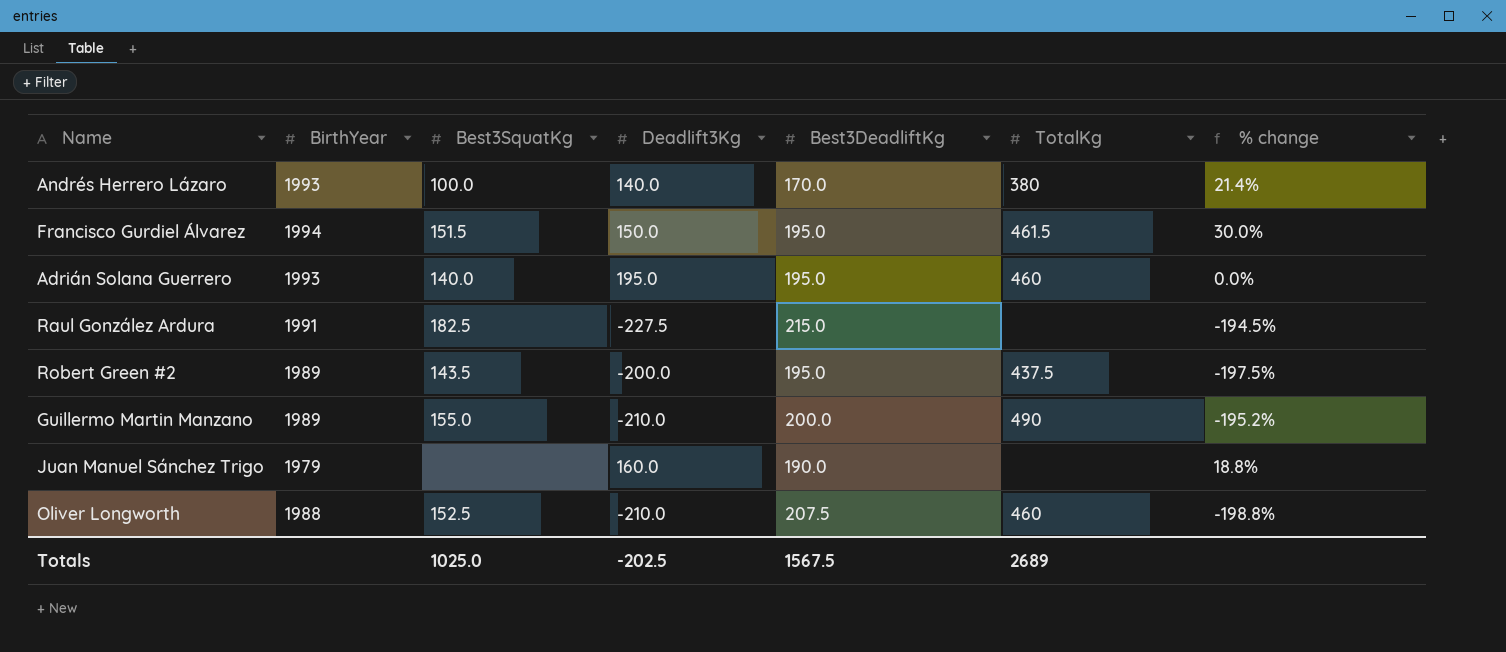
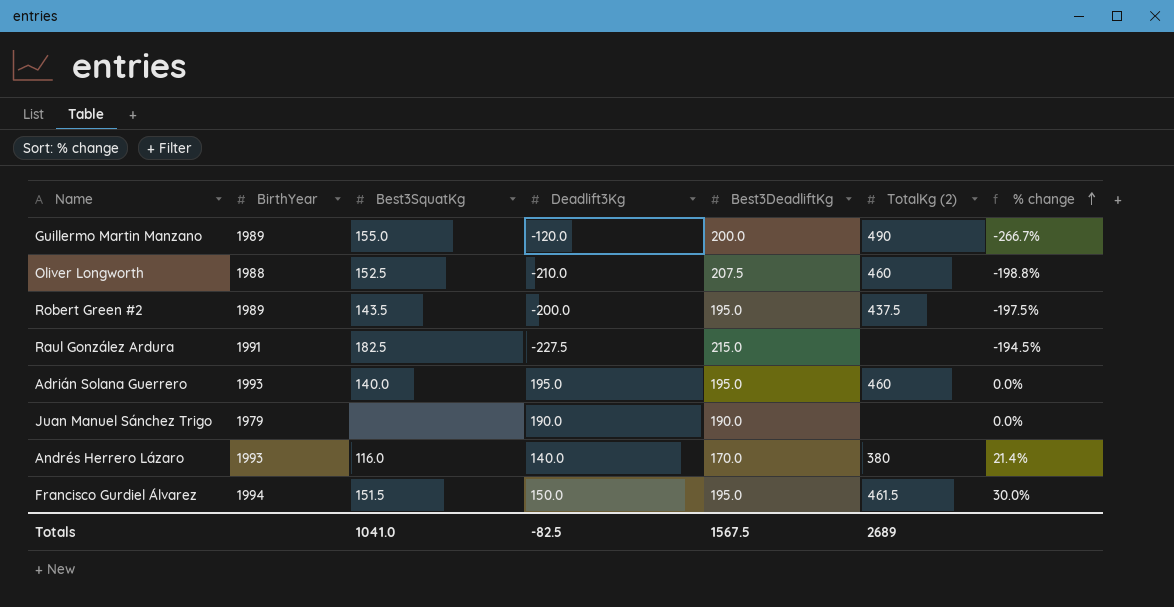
row order: none -> % change ascending
column name: TotalKg -> TotalKg (2)
Guillermo Martin Manzano | Deadlift3Kg: -210.0 -> -120.0
Guillermo Martin Manzano | % change: -195.2% -> -266.7%
Juan Manuel Sánchez Trigo | Deadlift3Kg: 160.0 -> 190.0
Juan Manuel Sánchez Trigo | % change: 18.8% -> 0.0%
Andrés Herrero Lázaro | Best3SquatKg: 100.0 -> 116.0
Totals | Best3SquatKg: 1025.0 -> 1041.0
Totals | Deadlift3Kg: -202.5 -> -82.5

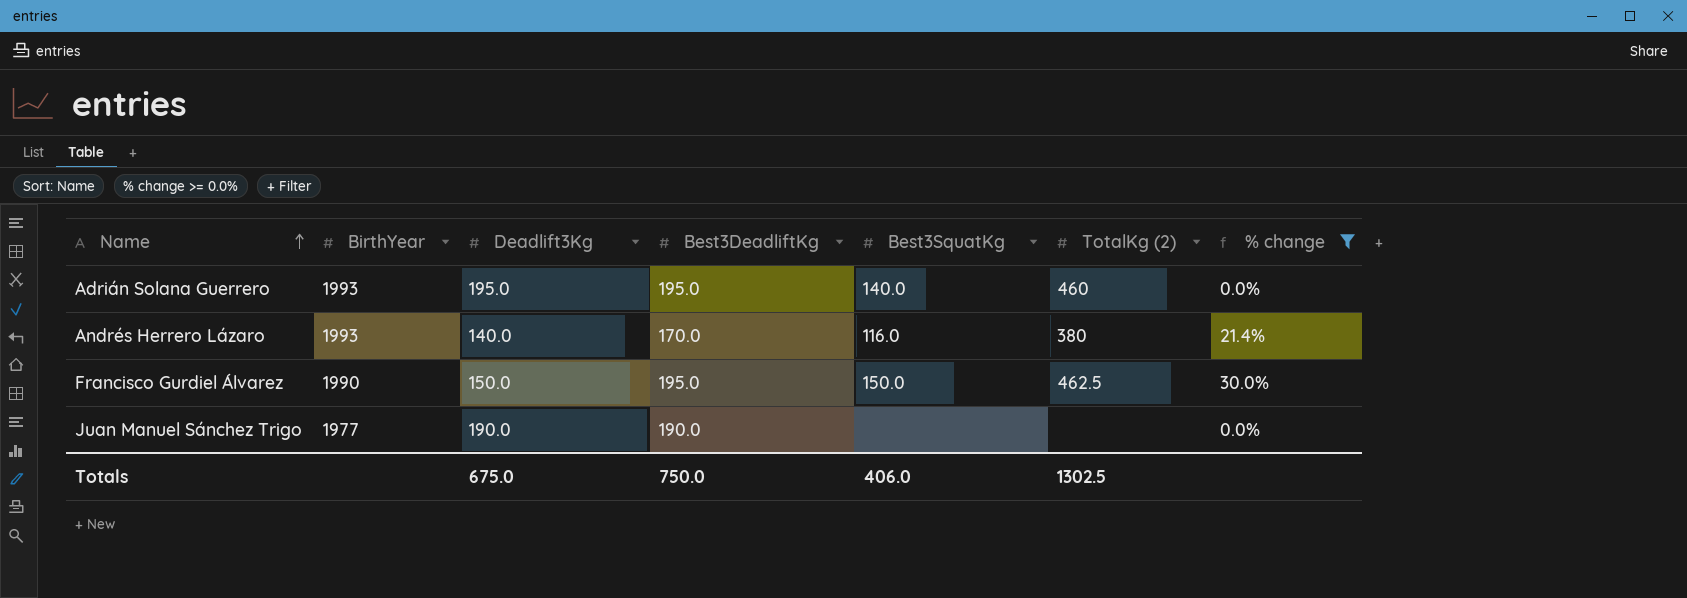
filter: none -> % change >= 0.0%
row order: % change ascending -> Name ascending
column Best3SquatKg | position: 3 -> 5
Francisco Gurdiel Álvarez | BirthYear: 1994 -> 1990
Francisco Gurdiel Álvarez | Best3SquatKg: 151.5 -> 150.0
Francisco Gurdiel Álvarez | TotalKg (2): 461.5 -> 462.5
Juan Manuel Sánchez Trigo | BirthYear: 1979 -> 1977
Totals | Deadlift3Kg: -82.5 -> 675.0
Totals | Best3DeadliftKg: 1567.5 -> 750.0
Totals | Best3SquatKg: 1041.0 -> 406.0
Totals | TotalKg (2): 2689 -> 1302.5

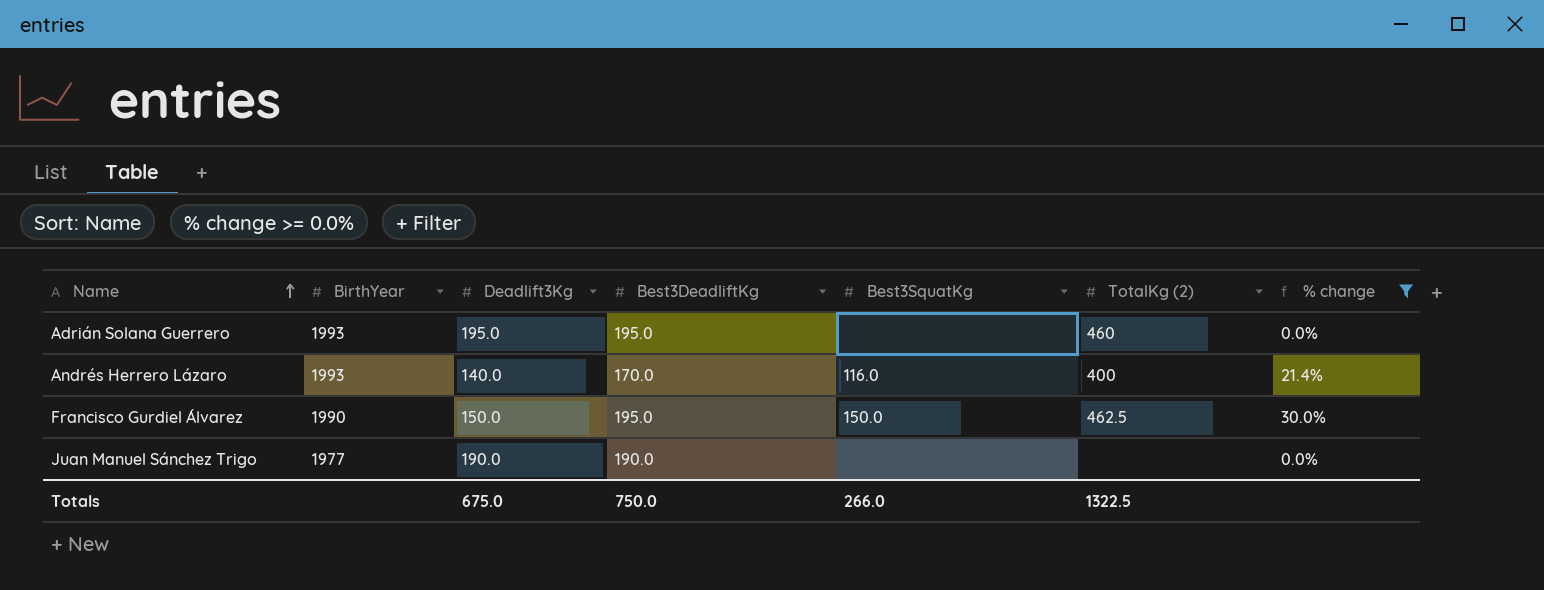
Adrián Solana Guerrero | Best3SquatKg: 140.0 -> none
Andrés Herrero Lázaro | TotalKg (2): 380 -> 400
Totals | Best3SquatKg: 406.0 -> 266.0
Totals | TotalKg (2): 1302.5 -> 1322.5

